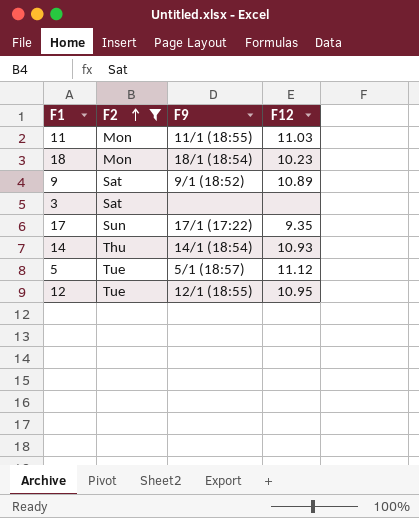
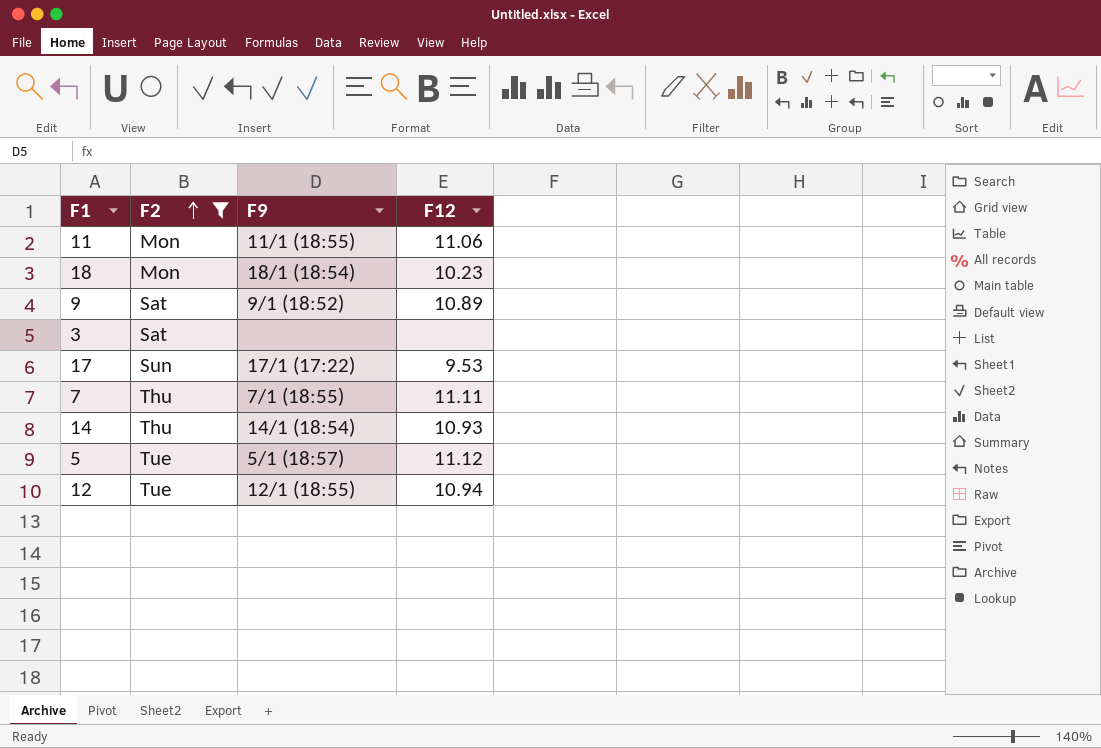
11 | F12: 11.03 -> 11.06
17 | F12: 9.35 -> 9.53
row 7: none -> Thu | 7/1 (18:55) | 11.11
12 | F12: 10.95 -> 10.94

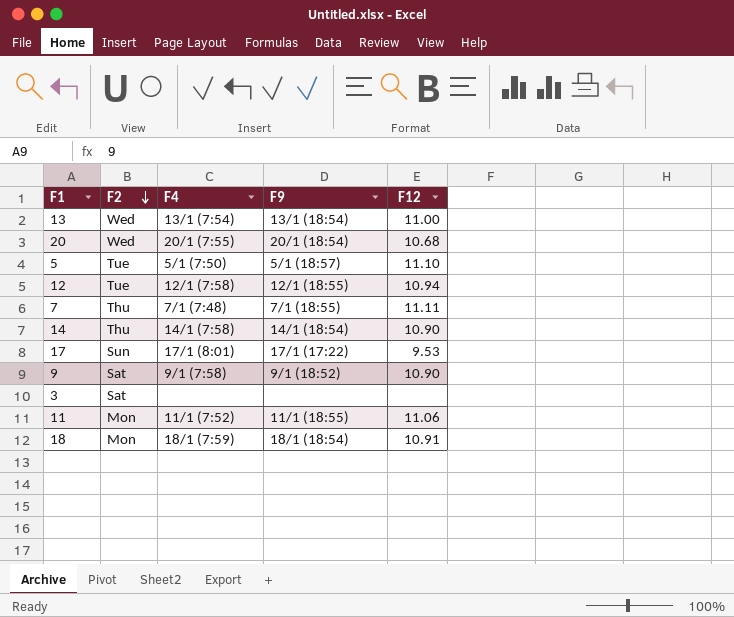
filter: F2 != Wed -> none
row order: F2 ascending -> F2 descending
column F4 | position: none -> 3
5 | F12: 11.12 -> 11.10
14 | F12: 10.93 -> 10.90
9 | F12: 10.89 -> 10.90
18 | F12: 10.23 -> 10.91

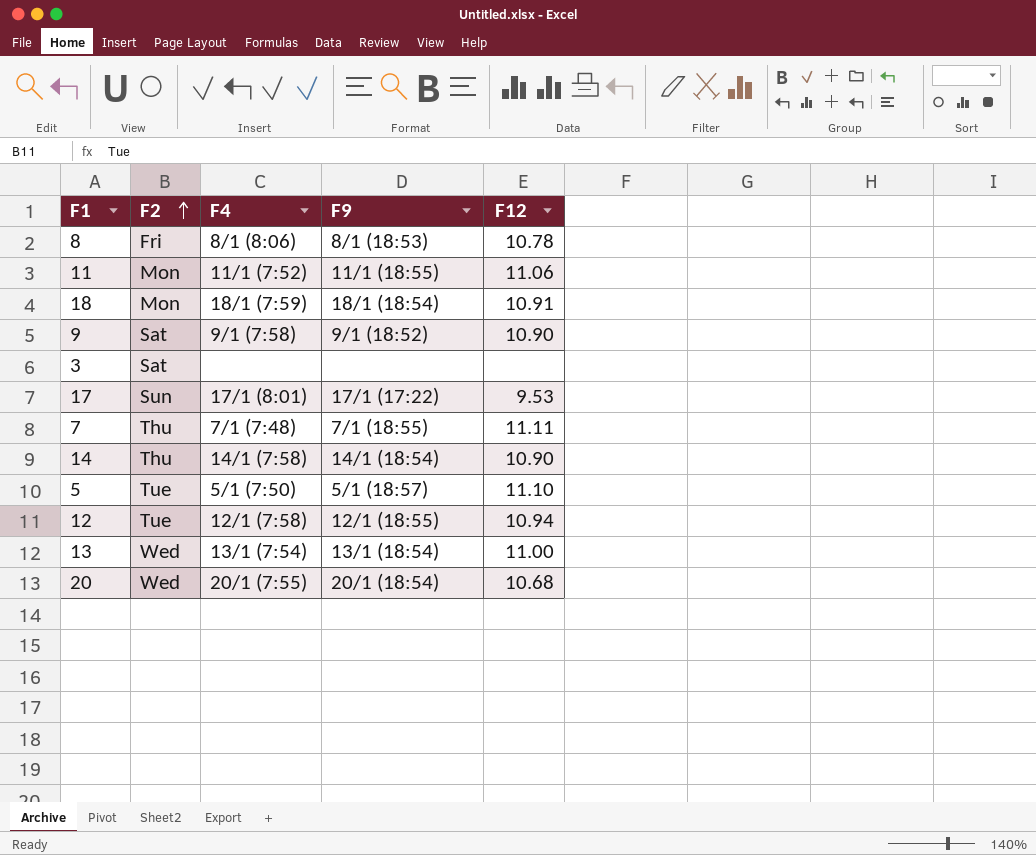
row order: F2 descending -> F2 ascending
row 8: none -> Fri | 8/1 (8:06) | 8/1 (18:53) | 10.78

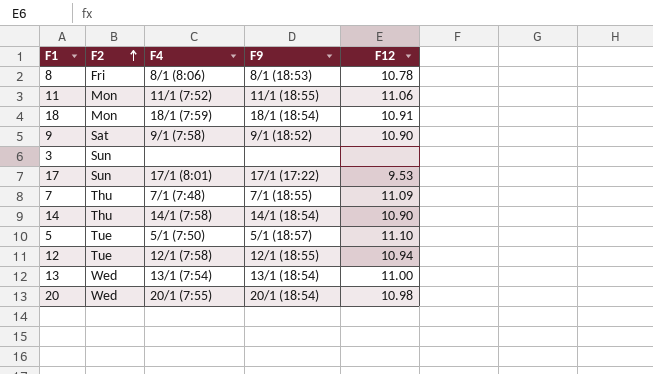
3 | F2: Sat -> Sun
7 | F12: 11.11 -> 11.09
20 | F12: 10.68 -> 10.98

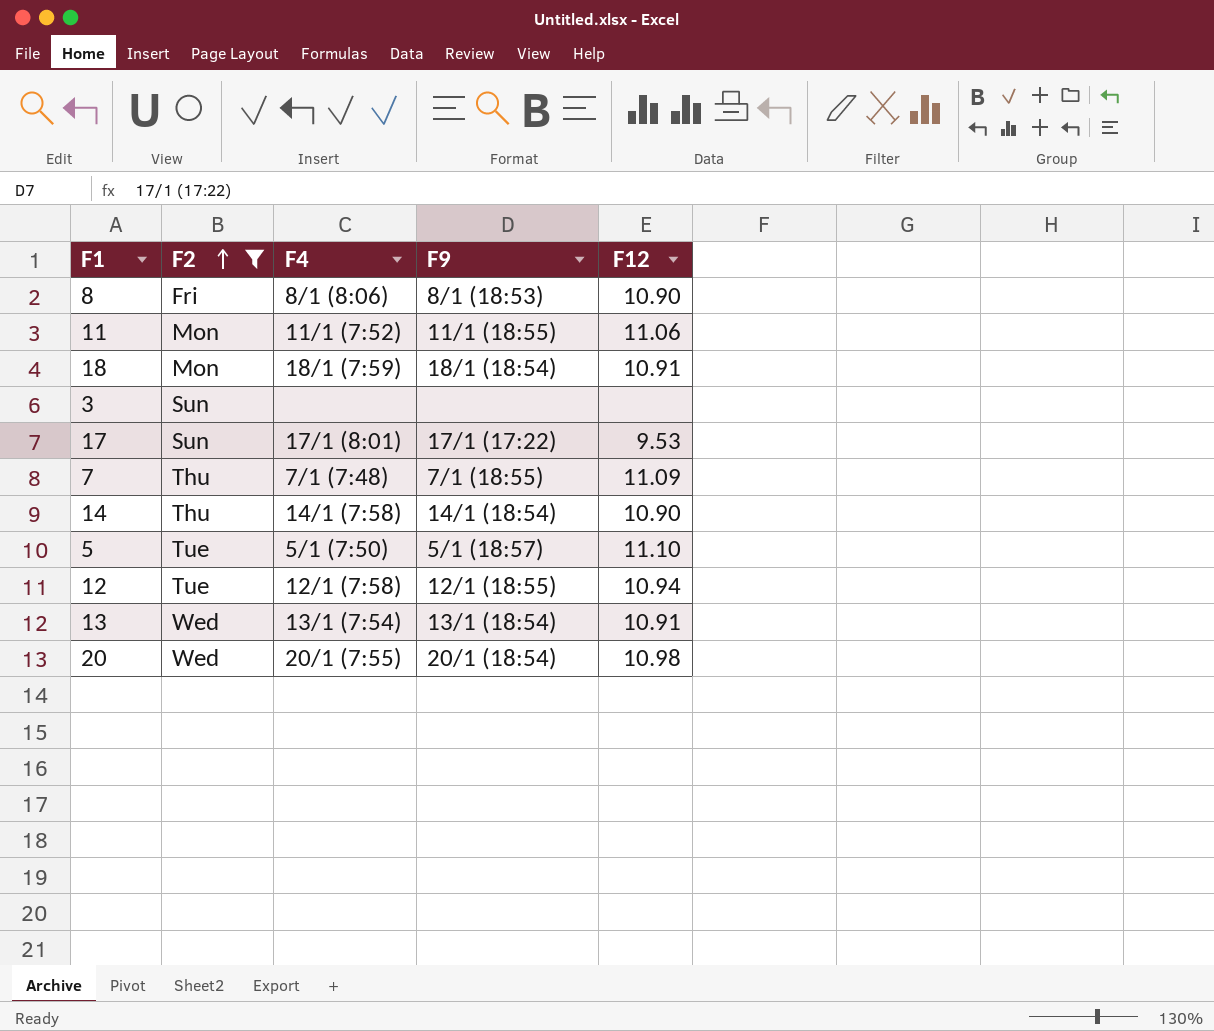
filter: none -> F2 != Sat
8 | F12: 10.78 -> 10.90
13 | F12: 11.00 -> 10.91

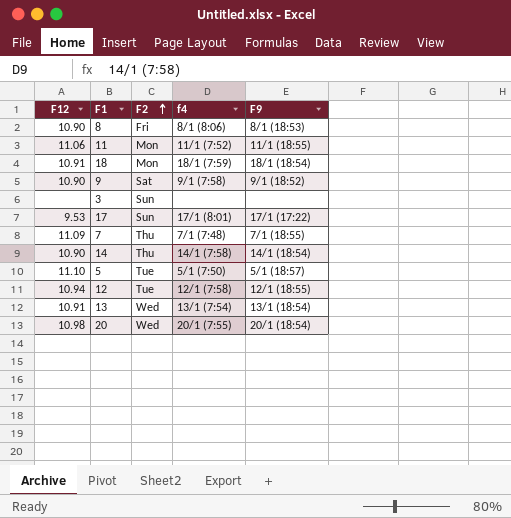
filter: F2 != Sat -> none
column F12 | position: 5 -> 1
column name: F4 -> f4

